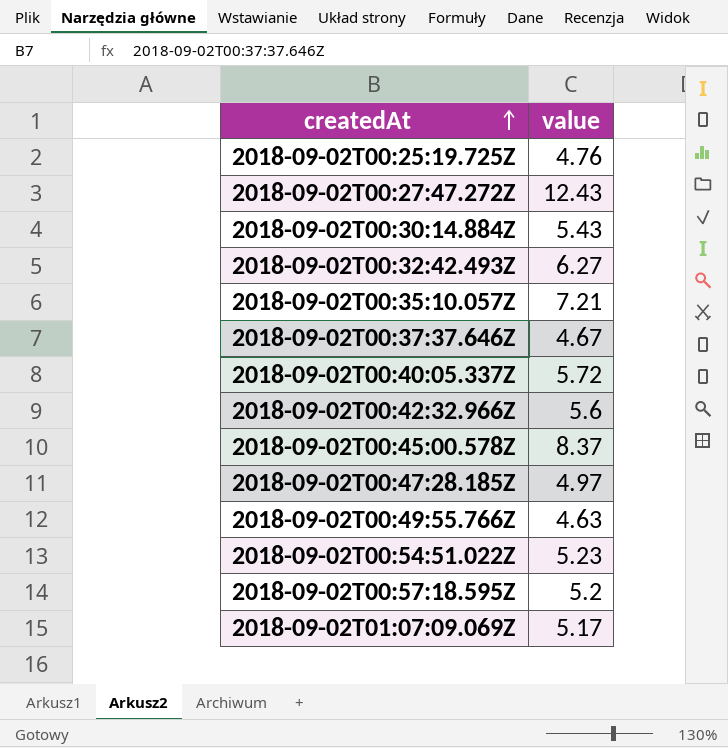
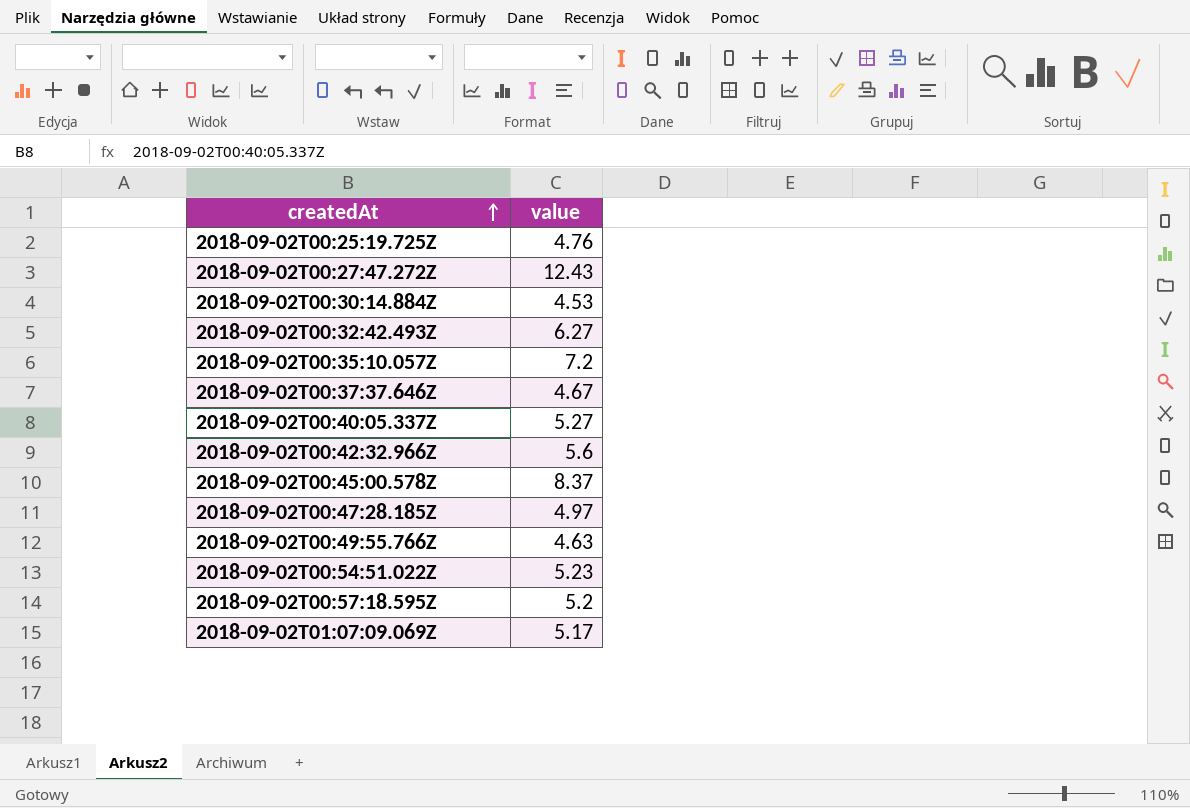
2018-09-02T00:30:14.884Z | value: 5.43 -> 4.53
2018-09-02T00:35:10.057Z | value: 7.21 -> 7.2
2018-09-02T00:40:05.337Z | value: 5.72 -> 5.27

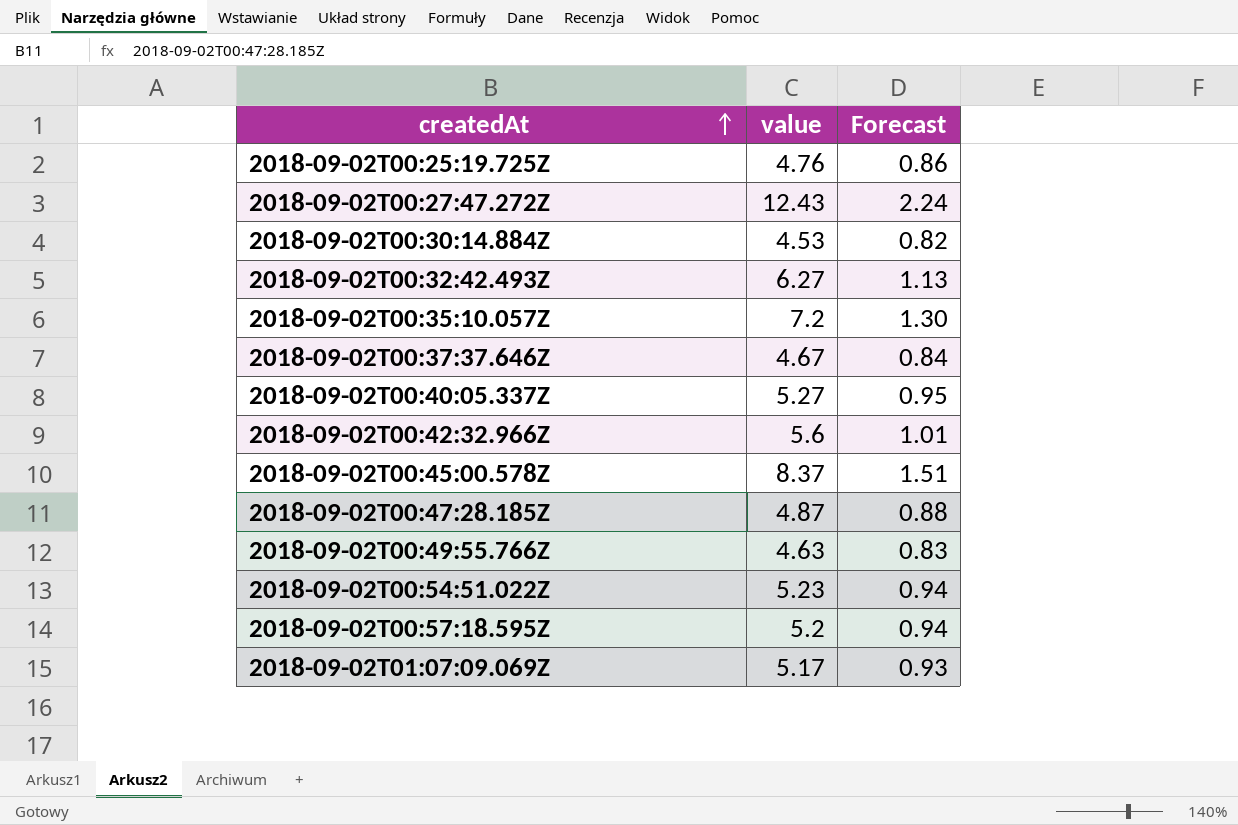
column Forecast | formula: none -> [value] * 0.18
2018-09-02T00:47:28.185Z | value: 4.97 -> 4.87

